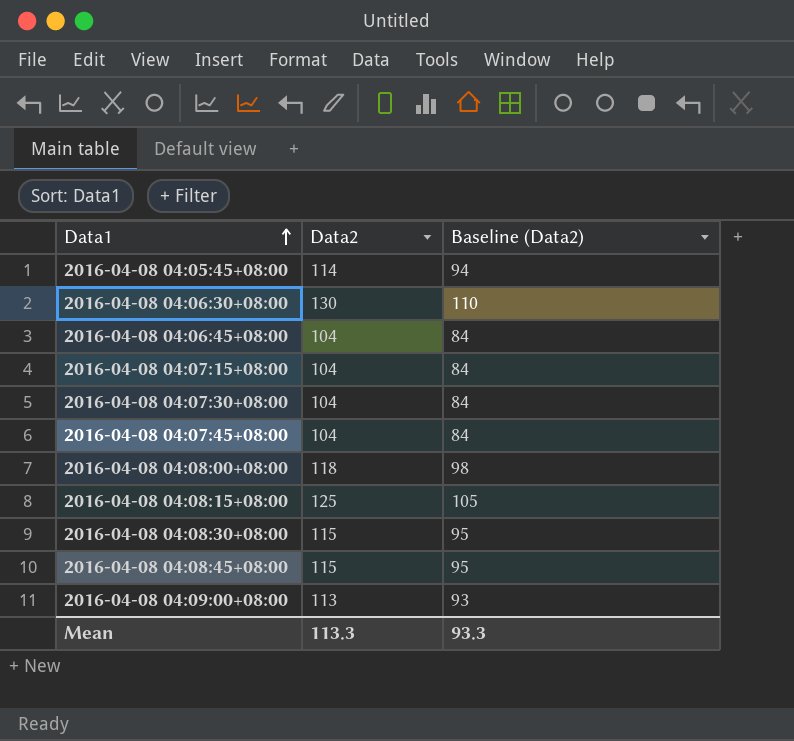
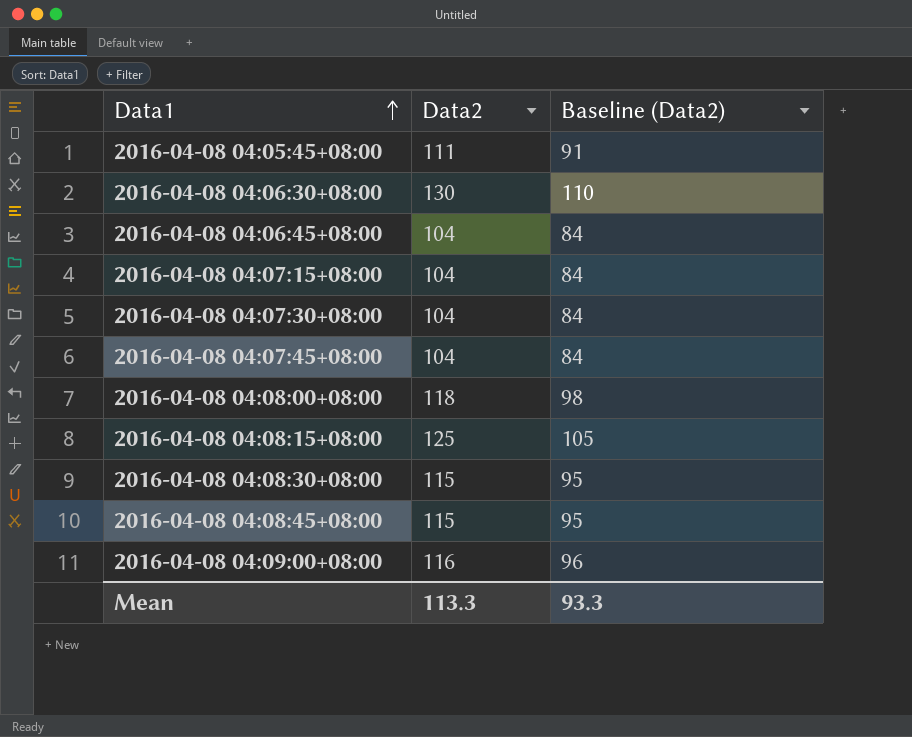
2016-04-08 04:05:45+08:00 | Data2: 114 -> 111
2016-04-08 04:05:45+08:00 | Baseline (Data2): 94 -> 91
2016-04-08 04:09:00+08:00 | Data2: 113 -> 116
2016-04-08 04:09:00+08:00 | Baseline (Data2): 93 -> 96

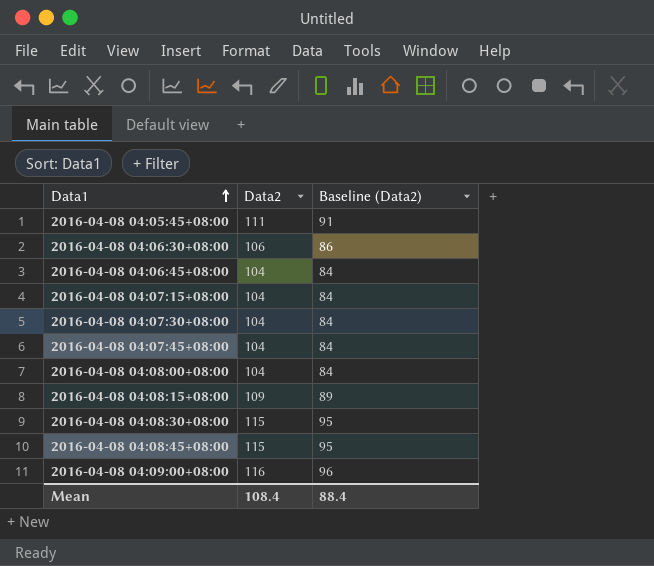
2016-04-08 04:06:30+08:00 | Data2: 130 -> 106
2016-04-08 04:06:30+08:00 | Baseline (Data2): 110 -> 86
2016-04-08 04:08:00+08:00 | Data2: 118 -> 104
2016-04-08 04:08:00+08:00 | Baseline (Data2): 98 -> 84
2016-04-08 04:08:15+08:00 | Data2: 125 -> 109
2016-04-08 04:08:15+08:00 | Baseline (Data2): 105 -> 89
Mean | Data2: 113.3 -> 108.4
Mean | Baseline (Data2): 93.3 -> 88.4

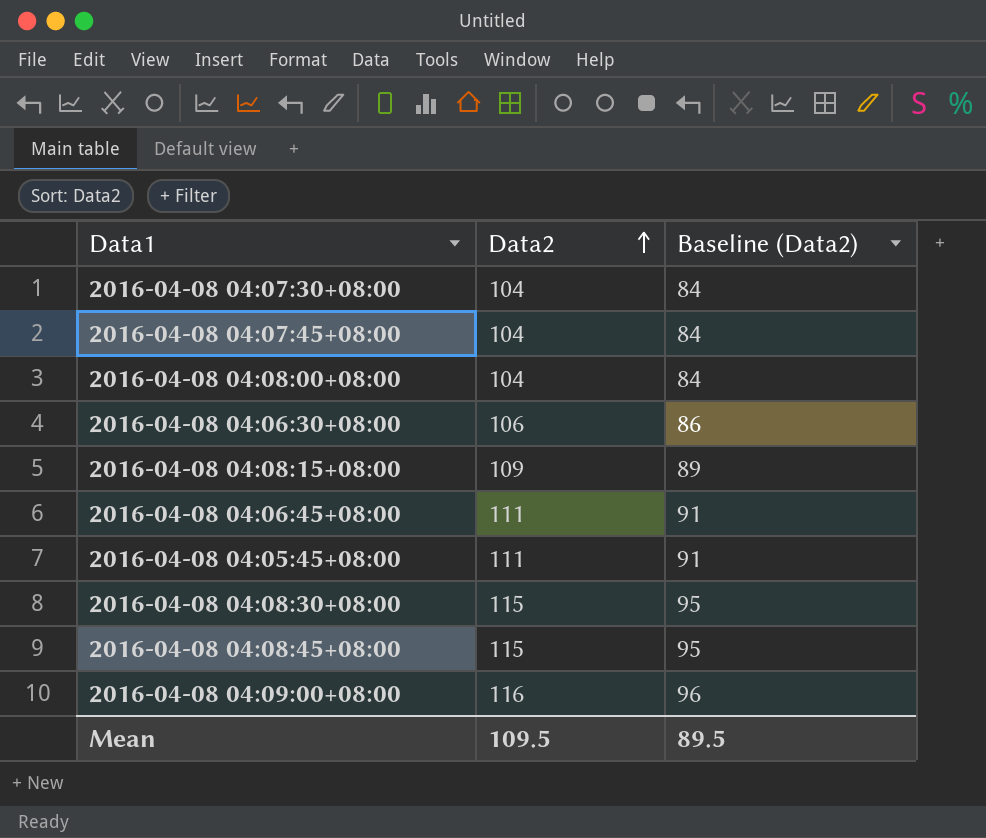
row order: Data1 ascending -> Data2 ascending
row 2016-04-08 04:07:15+08:00: 104 | 84 -> none
2016-04-08 04:06:45+08:00 | Data2: 104 -> 111
2016-04-08 04:06:45+08:00 | Baseline (Data2): 84 -> 91
Mean | Data2: 108.4 -> 109.5
Mean | Baseline (Data2): 88.4 -> 89.5

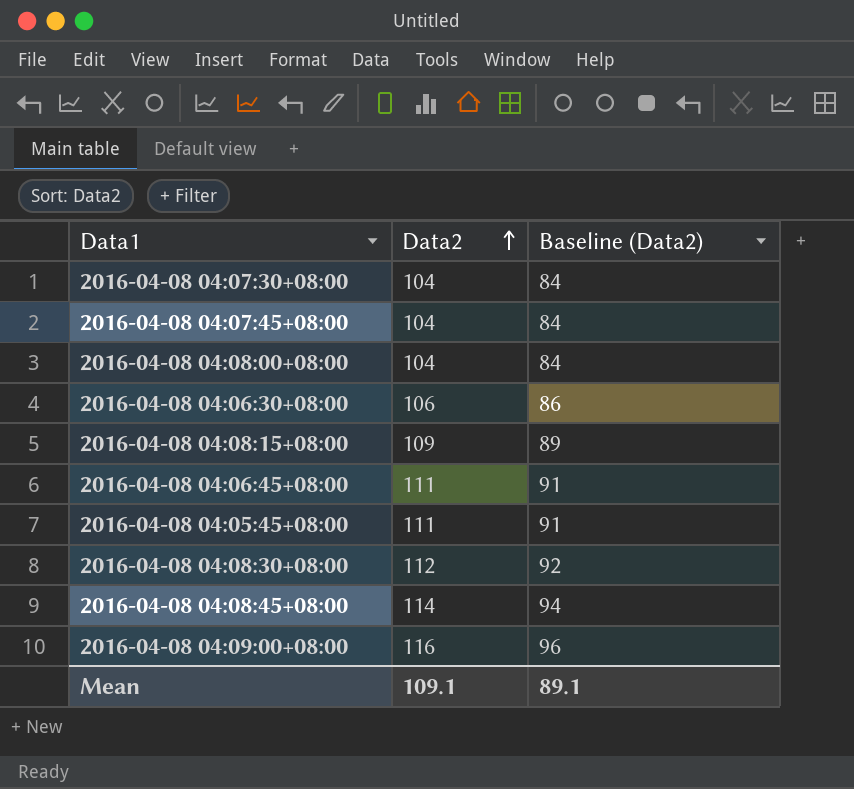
2016-04-08 04:08:30+08:00 | Data2: 115 -> 112
2016-04-08 04:08:30+08:00 | Baseline (Data2): 95 -> 92
2016-04-08 04:08:45+08:00 | Data2: 115 -> 114
2016-04-08 04:08:45+08:00 | Baseline (Data2): 95 -> 94
Mean | Data2: 109.5 -> 109.1
Mean | Baseline (Data2): 89.5 -> 89.1

